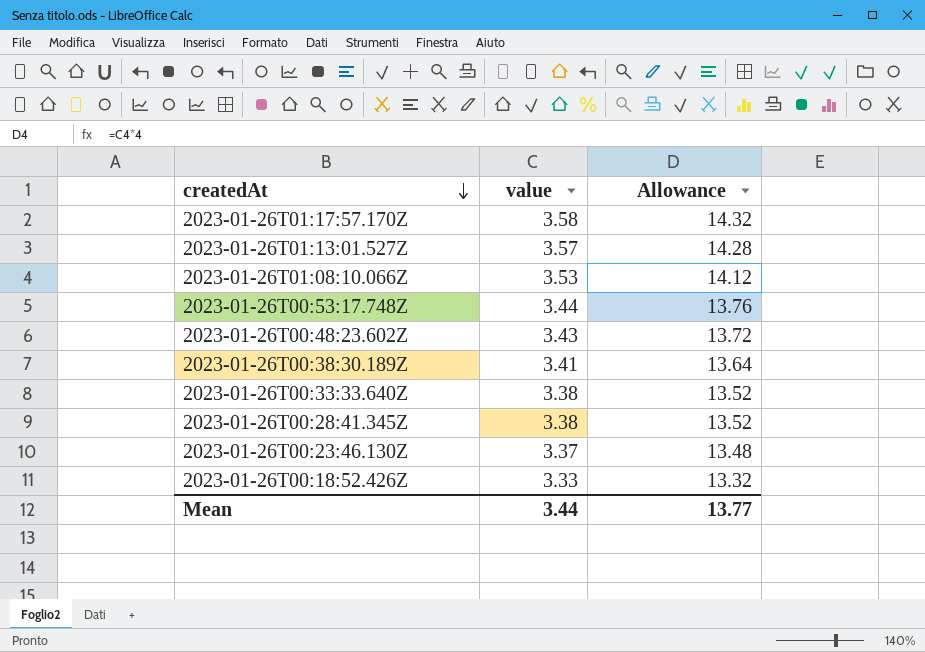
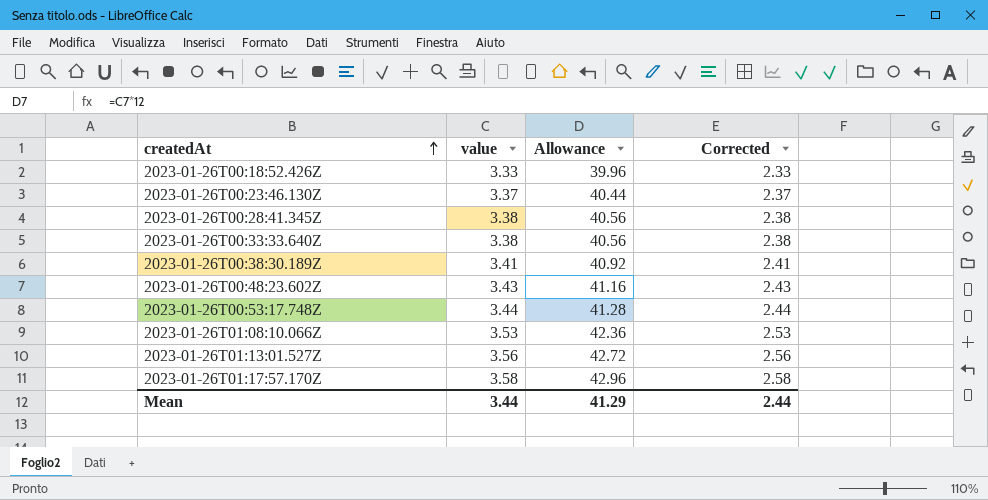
row order: createdAt descending -> createdAt ascending
column Allowance | formula: [value] * 4 -> [value] * 12
column Corrected | formula: none -> [value] - 1
2023-01-26T01:13:01.527Z | value: 3.57 -> 3.56
Mean | Allowance: 13.77 -> 41.29

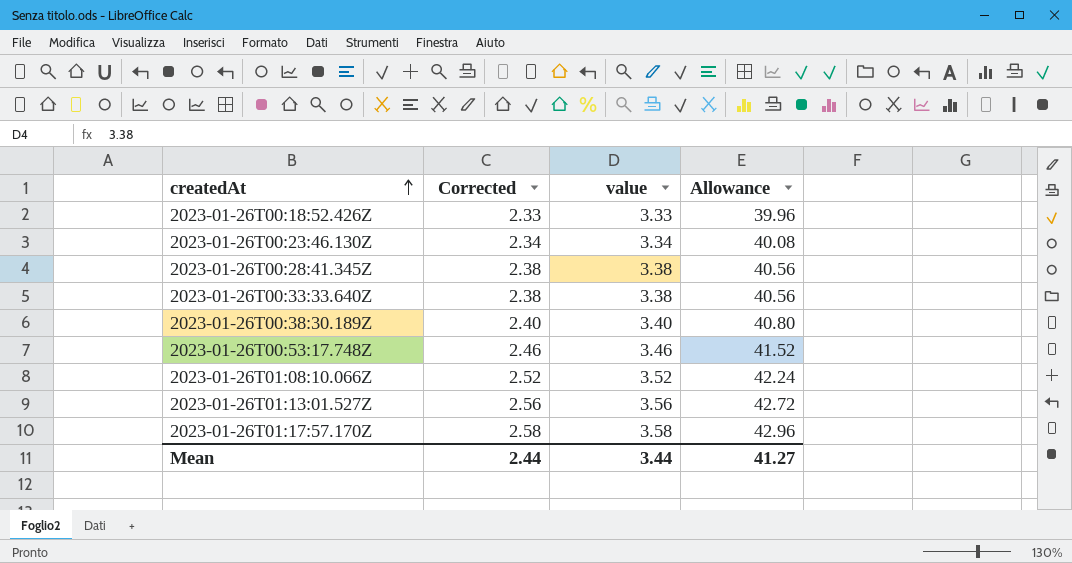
column Corrected | position: 4 -> 2
row 2023-01-26T00:48:23.602Z: 3.43 | 41.16 | 2.43 -> none
2023-01-26T00:23:46.130Z | Corrected: 2.37 -> 2.34
2023-01-26T00:23:46.130Z | value: 3.37 -> 3.34
2023-01-26T00:23:46.130Z | Allowance: 40.44 -> 40.08
2023-01-26T00:38:30.189Z | Corrected: 2.41 -> 2.40
2023-01-26T00:38:30.189Z | value: 3.41 -> 3.40
2023-01-26T00:38:30.189Z | Allowance: 40.92 -> 40.80
2023-01-26T00:53:17.748Z | Corrected: 2.44 -> 2.46
2023-01-26T00:53:17.748Z | value: 3.44 -> 3.46
2023-01-26T00:53:17.748Z | Allowance: 41.28 -> 41.52
2023-01-26T01:08:10.066Z | Corrected: 2.53 -> 2.52
2023-01-26T01:08:10.066Z | value: 3.53 -> 3.52
2023-01-26T01:08:10.066Z | Allowance: 42.36 -> 42.24
Mean | Allowance: 41.29 -> 41.27

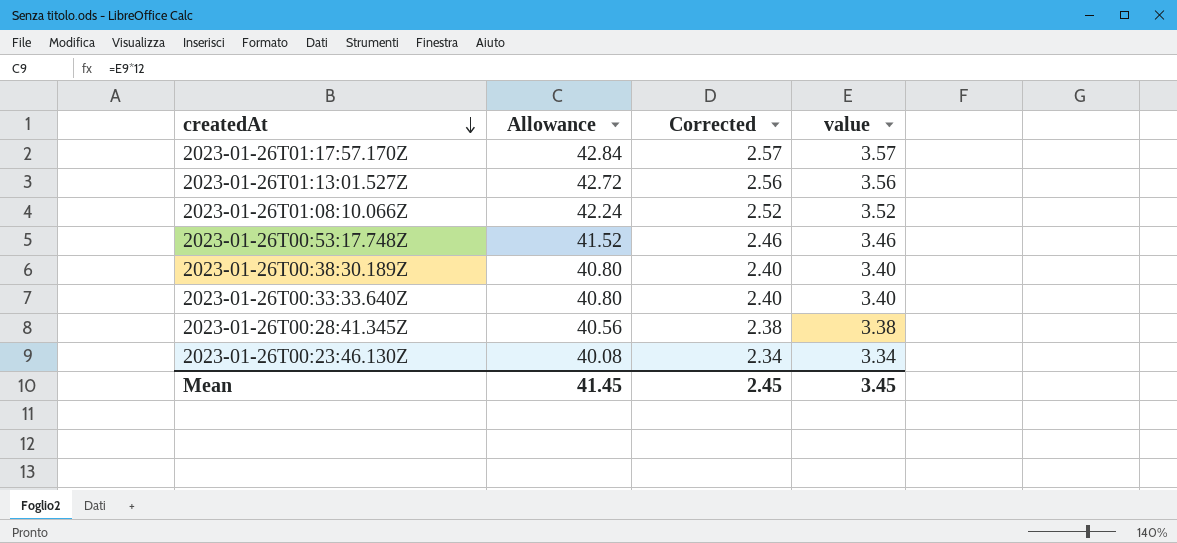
row order: createdAt ascending -> createdAt descending
column Allowance | position: 4 -> 2
row 2023-01-26T00:18:52.426Z: 2.33 | 3.33 | 39.96 -> none
2023-01-26T01:17:57.170Z | Allowance: 42.96 -> 42.84
2023-01-26T01:17:57.170Z | Corrected: 2.58 -> 2.57
2023-01-26T01:17:57.170Z | value: 3.58 -> 3.57
2023-01-26T00:33:33.640Z | Allowance: 40.56 -> 40.80
2023-01-26T00:33:33.640Z | Corrected: 2.38 -> 2.40
2023-01-26T00:33:33.640Z | value: 3.38 -> 3.40
Mean | Allowance: 41.27 -> 41.45
Mean | Corrected: 2.44 -> 2.45
Mean | value: 3.44 -> 3.45

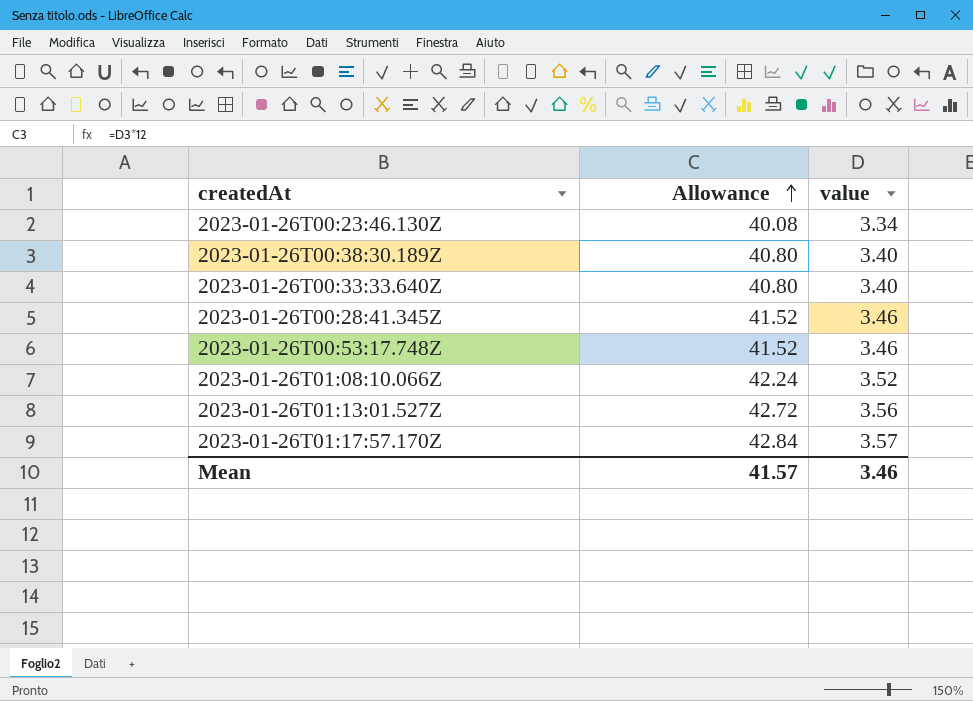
row order: createdAt descending -> Allowance ascending
column Corrected | formula: [value] - 1 -> none
2023-01-26T00:28:41.345Z | Allowance: 40.56 -> 41.52
2023-01-26T00:28:41.345Z | value: 3.38 -> 3.46
Mean | Allowance: 41.45 -> 41.57
Mean | value: 3.45 -> 3.46

